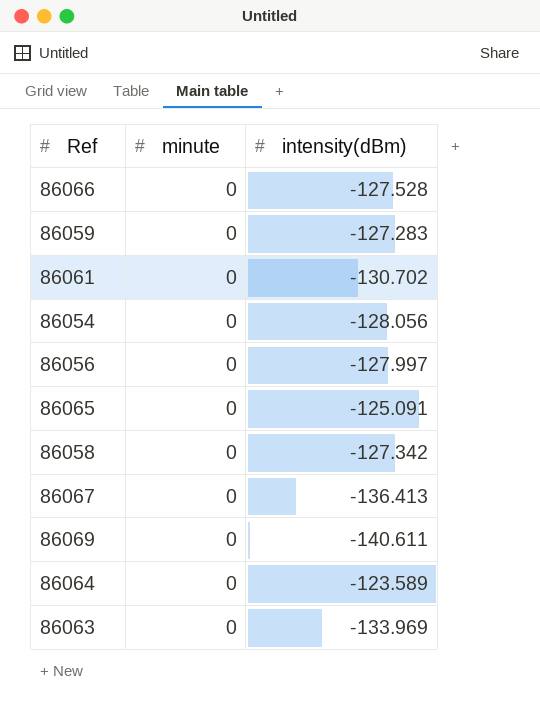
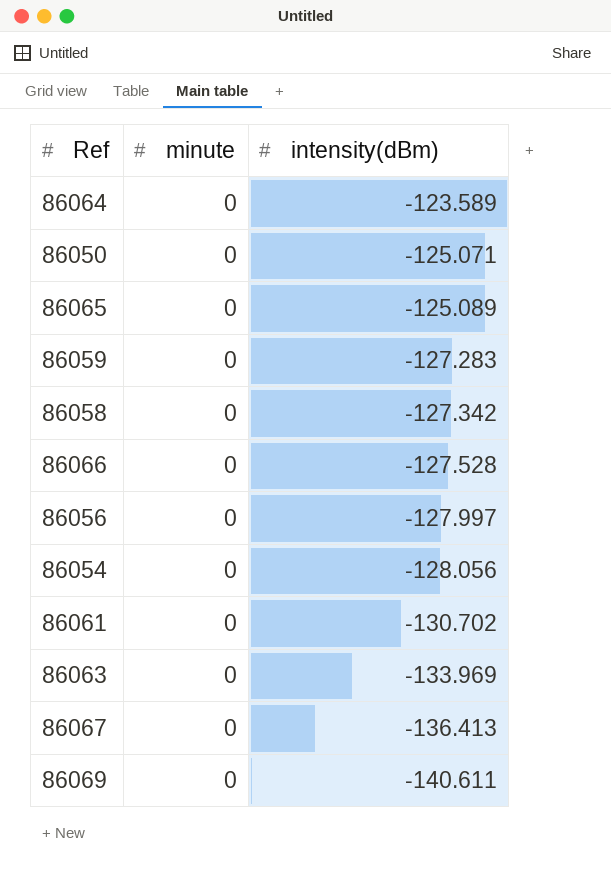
row order: none -> intensity(dBm) descending
row 86050: none -> 0 | -125.071
86065 | intensity(dBm): -125.091 -> -125.089

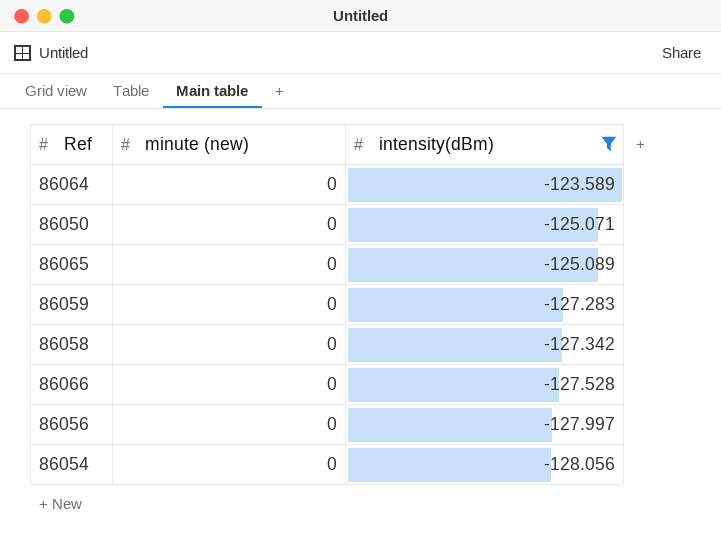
filter: none -> intensity(dBm) >= -128.056
column name: minute -> minute (new)

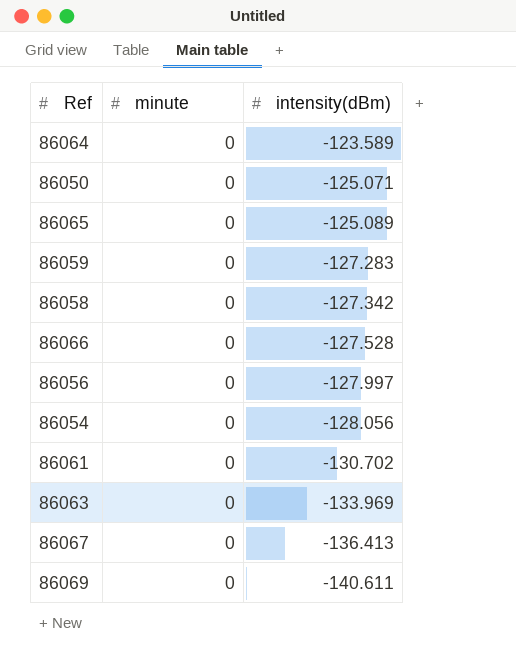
filter: intensity(dBm) >= -128.056 -> none
column name: minute (new) -> minute

